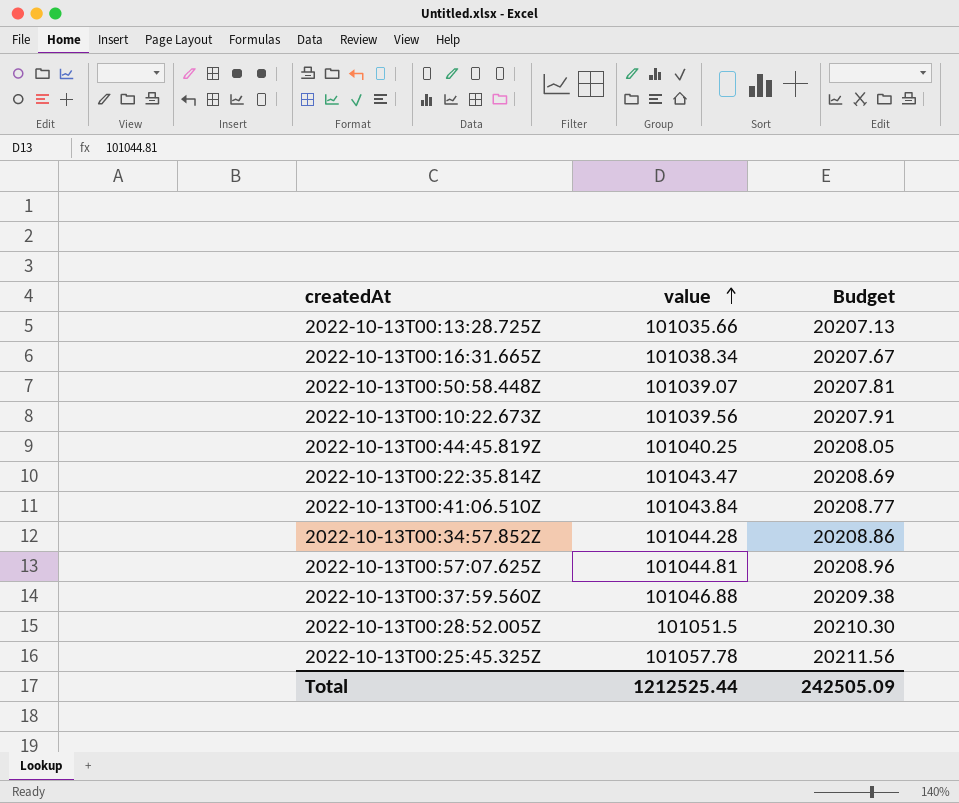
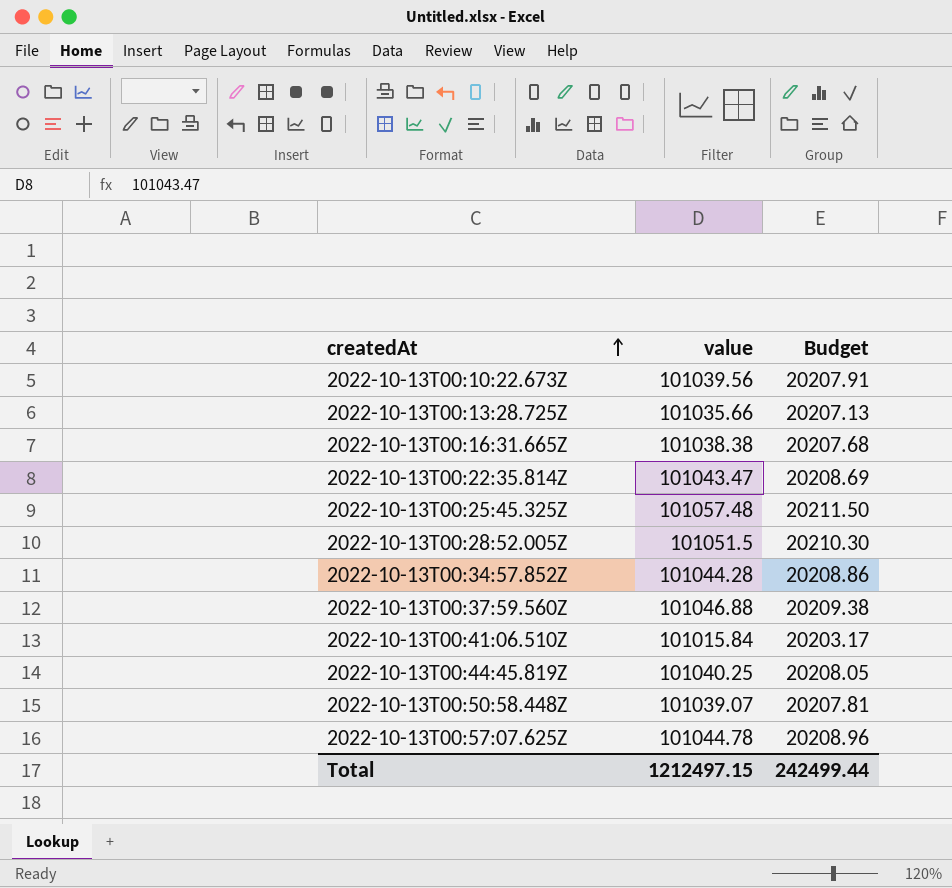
row order: value ascending -> createdAt ascending
2022-10-13T00:16:31.665Z | value: 101038.34 -> 101038.38
2022-10-13T00:16:31.665Z | Budget: 20207.67 -> 20207.68
2022-10-13T00:25:45.325Z | value: 101057.78 -> 101057.48
2022-10-13T00:25:45.325Z | Budget: 20211.56 -> 20211.50
2022-10-13T00:41:06.510Z | value: 101043.84 -> 101015.84
2022-10-13T00:41:06.510Z | Budget: 20208.77 -> 20203.17
2022-10-13T00:57:07.625Z | value: 101044.81 -> 101044.78
Total | value: 1212525.44 -> 1212497.15
Total | Budget: 242505.09 -> 242499.44

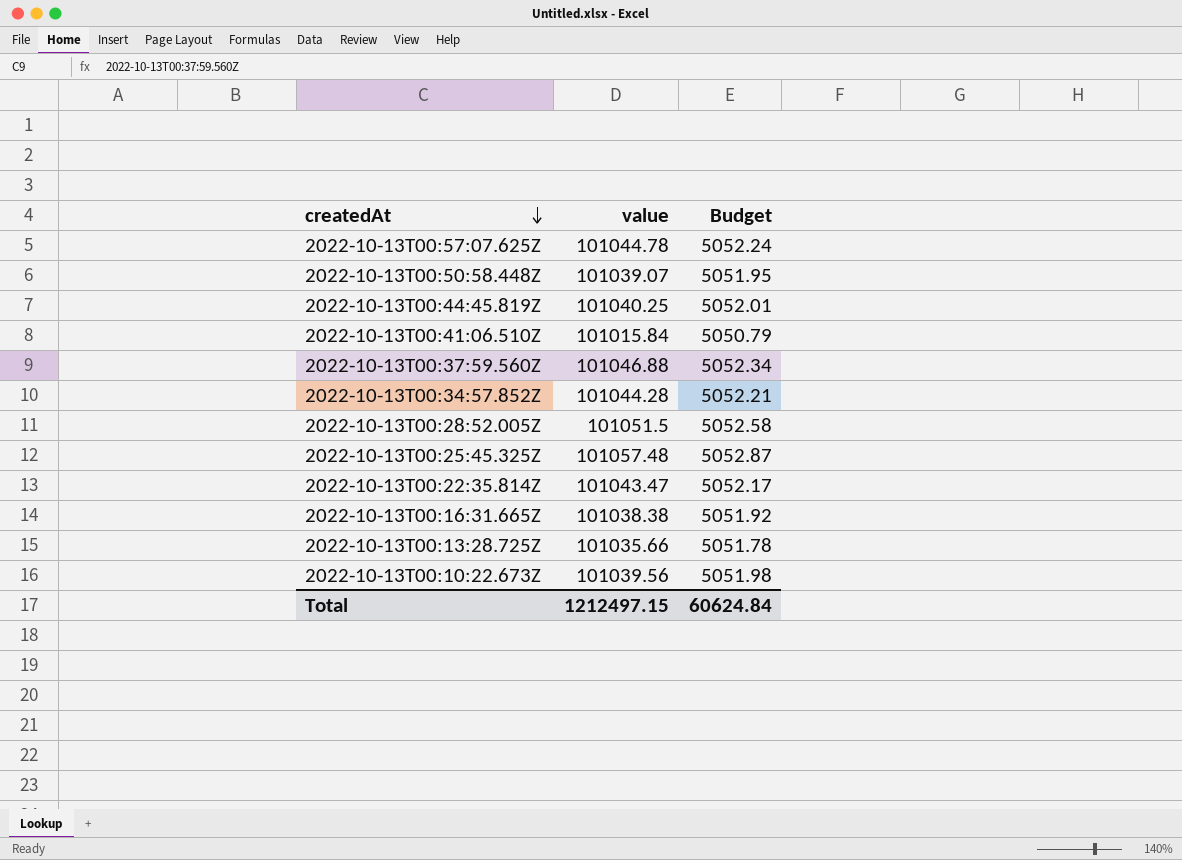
row order: createdAt ascending -> createdAt descending
column Budget | formula: [value] * 0.2 -> [value] * 0.05
Total | Budget: 242499.44 -> 60624.84

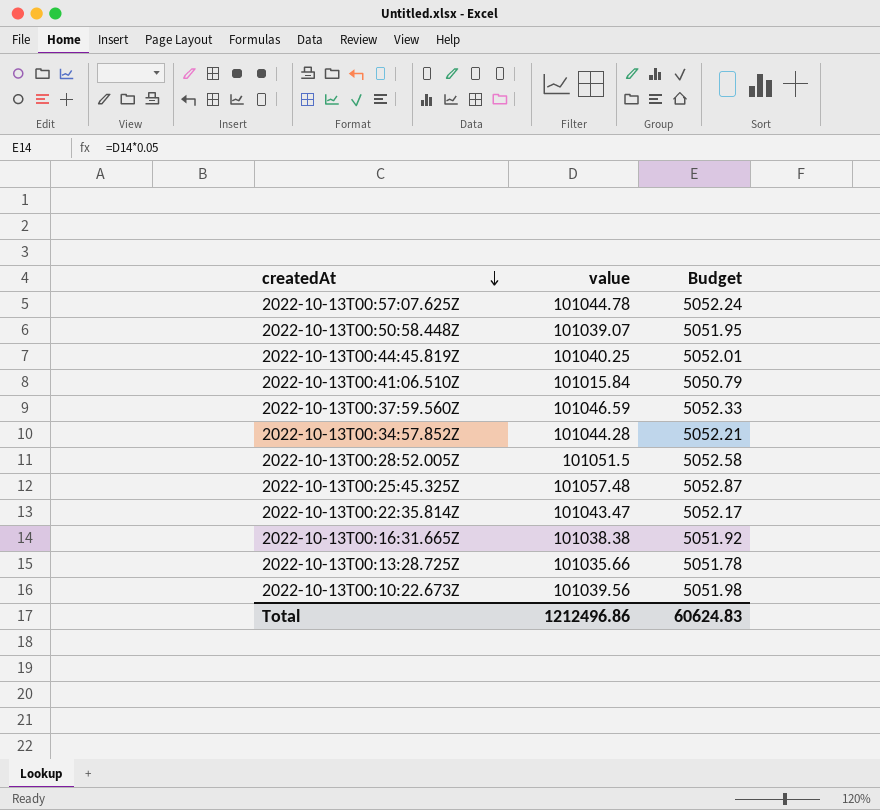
2022-10-13T00:37:59.560Z | value: 101046.88 -> 101046.59
2022-10-13T00:37:59.560Z | Budget: 5052.34 -> 5052.33
Total | value: 1212497.15 -> 1212496.86
Total | Budget: 60624.84 -> 60624.83

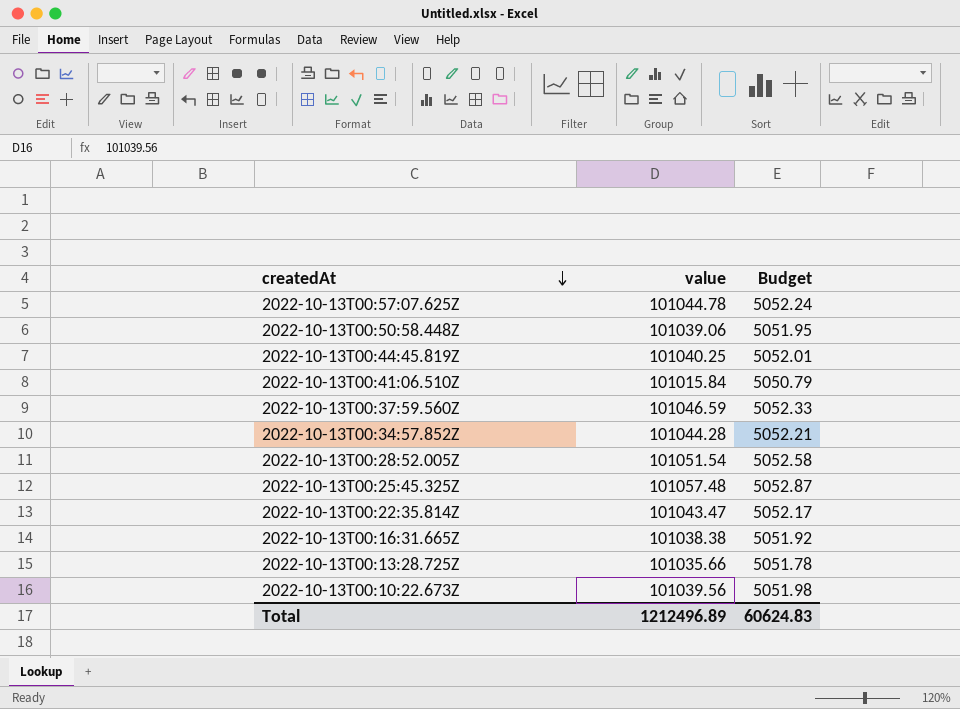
2022-10-13T00:50:58.448Z | value: 101039.07 -> 101039.06
2022-10-13T00:28:52.005Z | value: 101051.5 -> 101051.54
Total | value: 1212496.86 -> 1212496.89

